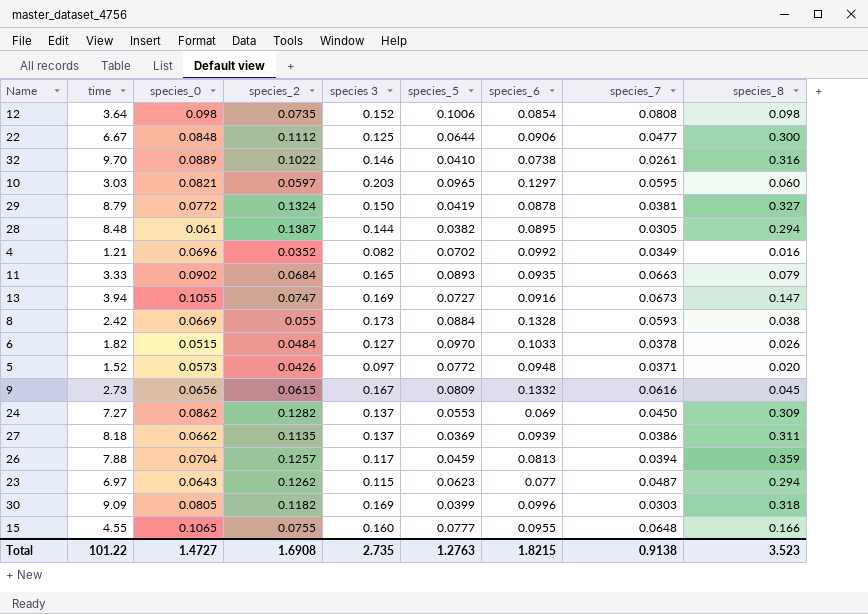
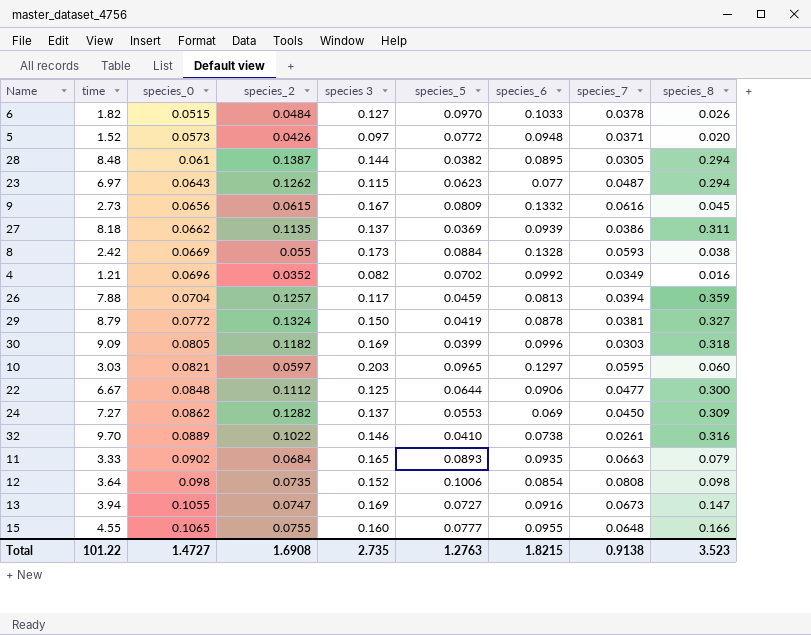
row order: none -> species_0 ascending

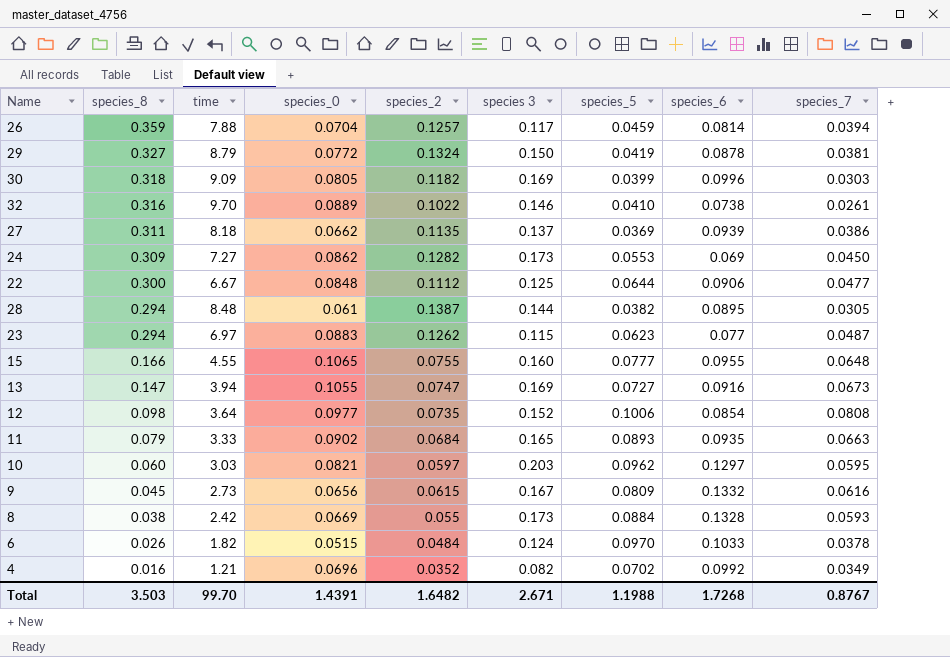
row order: species_0 ascending -> species_8 descending
column species_8 | position: 9 -> 2
row 5: 1.52 | 0.0573 | 0.0426 | 0.097 | 0.0772 | 0.0948 | 0.0371 | 0.020 -> none
26 | species_6: 0.0813 -> 0.0814
24 | species 3: 0.137 -> 0.173
23 | species_0: 0.0643 -> 0.0883
12 | species_0: 0.098 -> 0.0977
10 | species_5: 0.0965 -> 0.0962
6 | species 3: 0.127 -> 0.124
Total | species_8: 3.523 -> 3.503
Total | time: 101.22 -> 99.70
Total | species_0: 1.4727 -> 1.4391
Total | species_2: 1.6908 -> 1.6482
Total | species 3: 2.735 -> 2.671
Total | species_5: 1.2763 -> 1.1988
Total | species_6: 1.8215 -> 1.7268
Total | species_7: 0.9138 -> 0.8767

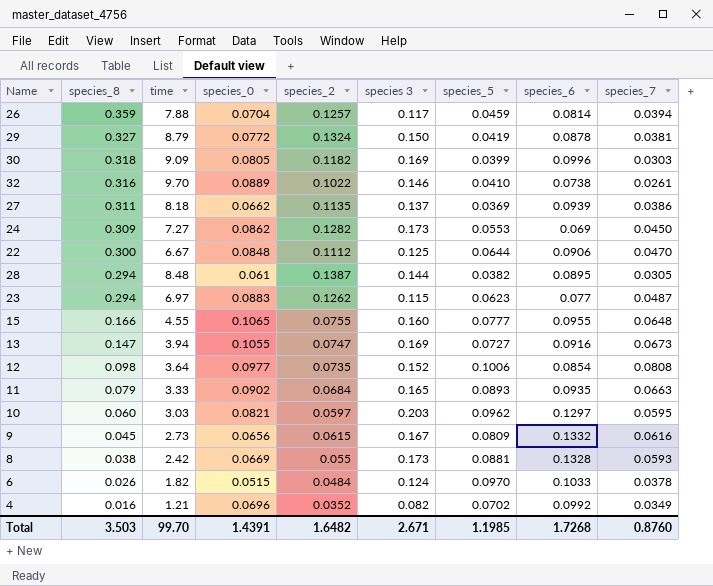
22 | species_7: 0.0477 -> 0.0470
8 | species_5: 0.0884 -> 0.0881
Total | species_5: 1.1988 -> 1.1985
Total | species_7: 0.8767 -> 0.8760

